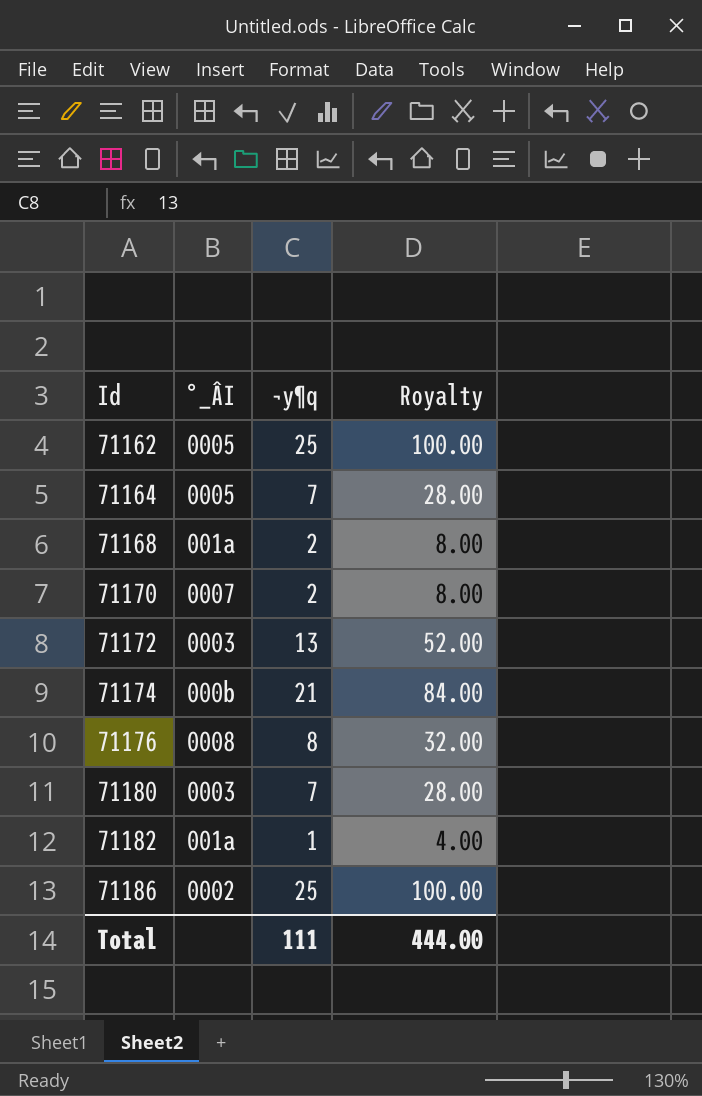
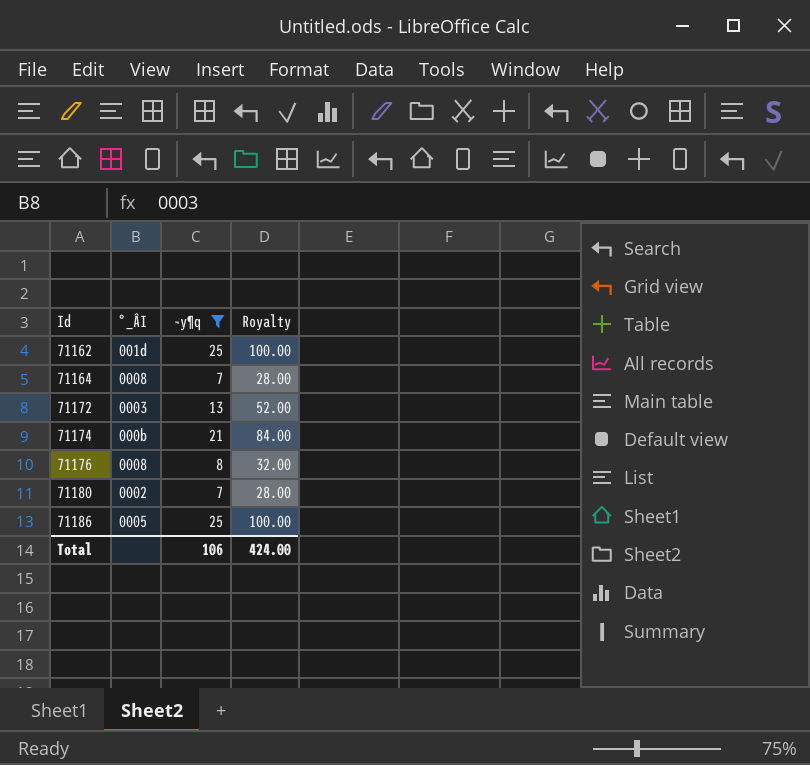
filter: none -> ¬y¶q >= 7
71162 | °_ÂI: 0005 -> 001d
71164 | °_ÂI: 0005 -> 0008
71180 | °_ÂI: 0003 -> 0002
71186 | °_ÂI: 0002 -> 0005
Total | ¬y¶q: 111 -> 106
Total | Royalty: 444.00 -> 424.00

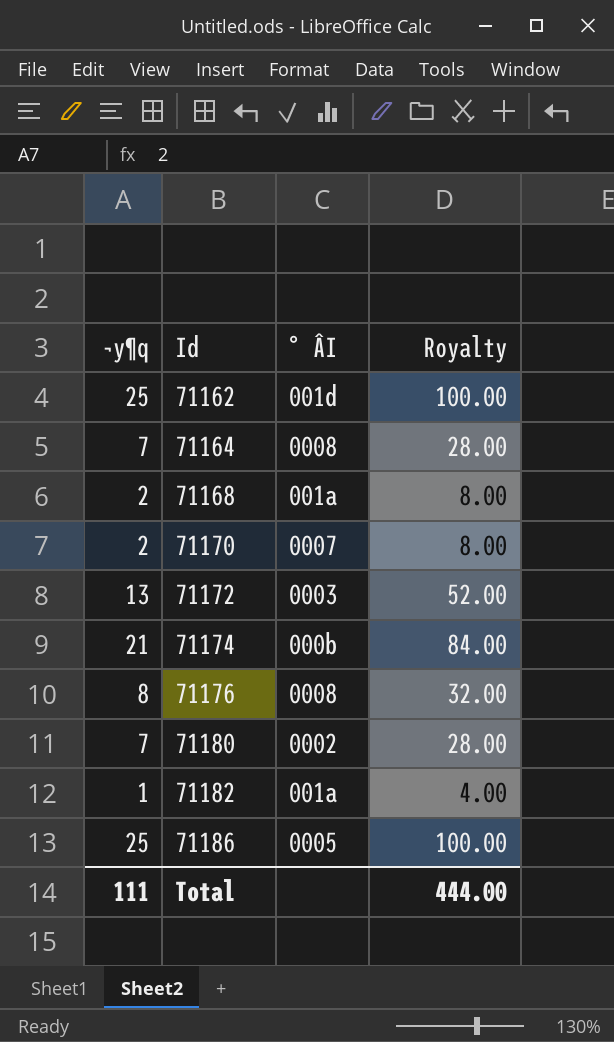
filter: ¬y¶q >= 7 -> none
column ¬y¶q | position: 3 -> 1
column name: °_ÂI -> ° ÂI
Total | ¬y¶q: 106 -> 111
Total | Royalty: 424.00 -> 444.00

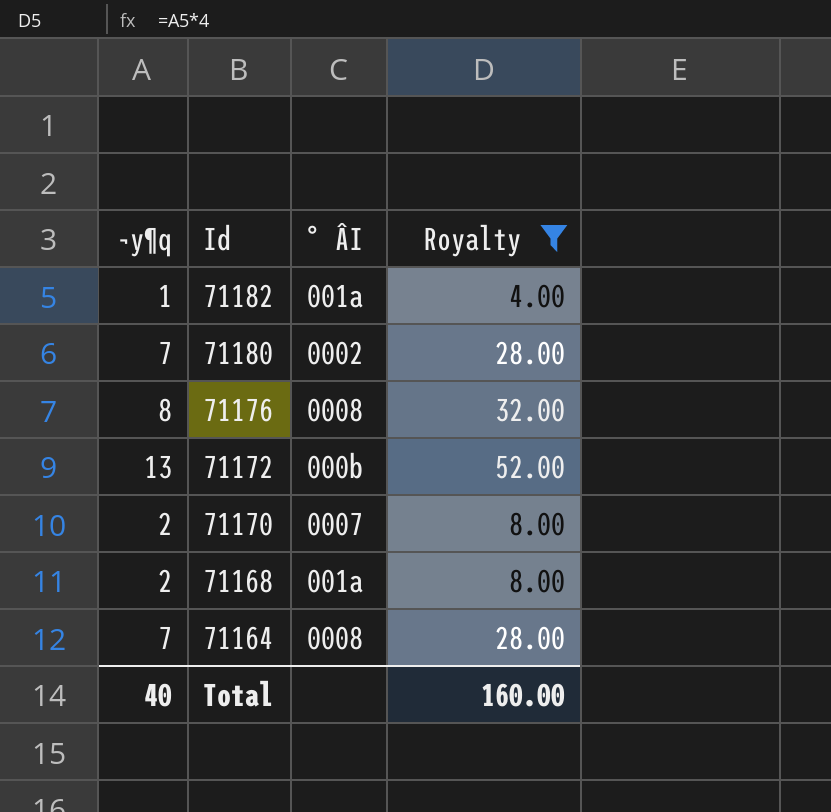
filter: none -> Royalty <= 52.00
row order: Id ascending -> Id descending
71172 | ° ÂI: 0003 -> 000b
Total | ¬y¶q: 111 -> 40
Total | Royalty: 444.00 -> 160.00

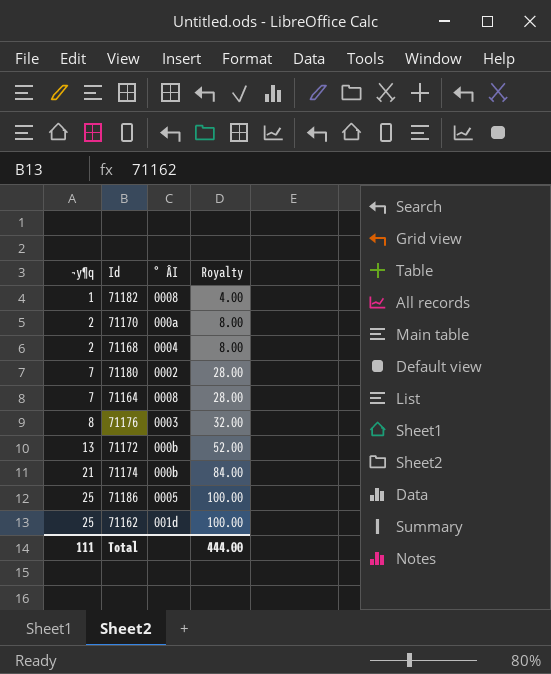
filter: Royalty <= 52.00 -> none
row order: Id descending -> ¬y¶q ascending
71182 | ° ÂI: 001a -> 0008
71170 | ° ÂI: 0007 -> 000a
71168 | ° ÂI: 001a -> 0004
71176 | ° ÂI: 0008 -> 0003
Total | ¬y¶q: 40 -> 111
Total | Royalty: 160.00 -> 444.00

